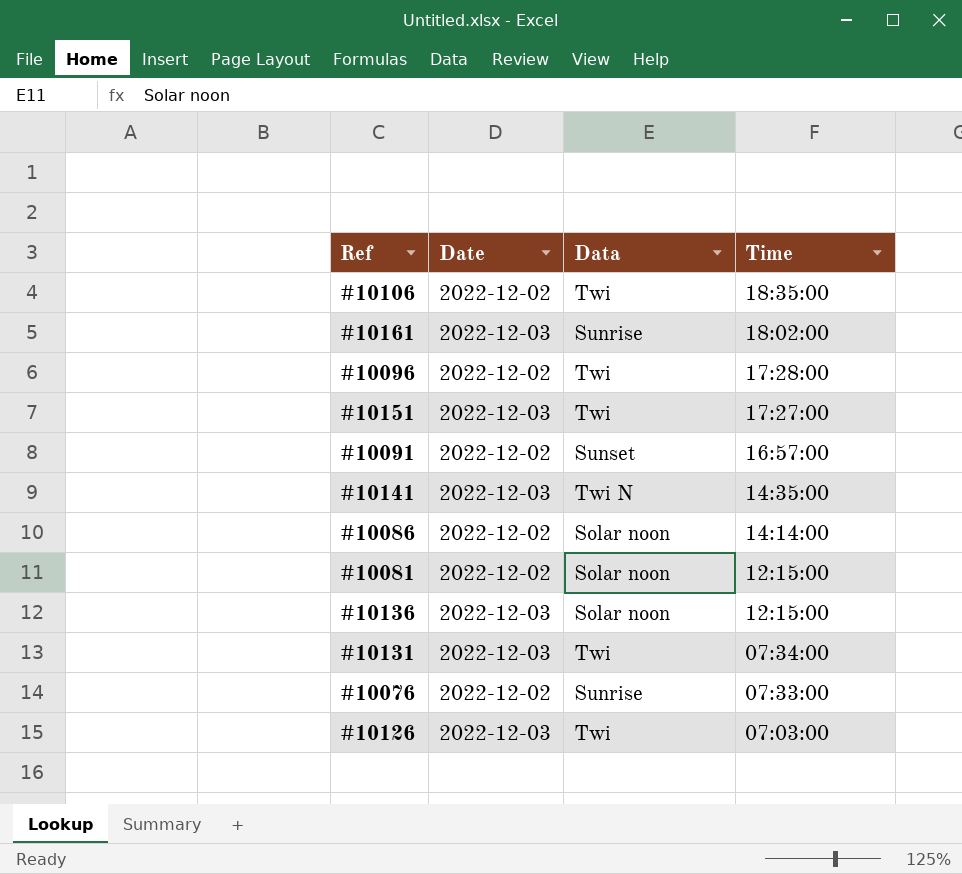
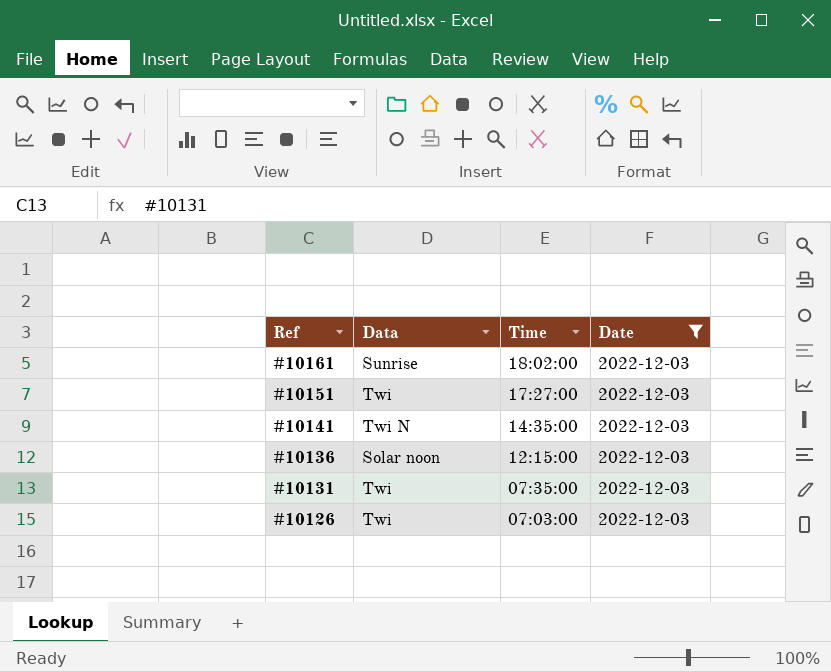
filter: none -> Date = 2022-12-03
column Date | position: 2 -> 4
#10131 | Time: 07:34:00 -> 07:35:00

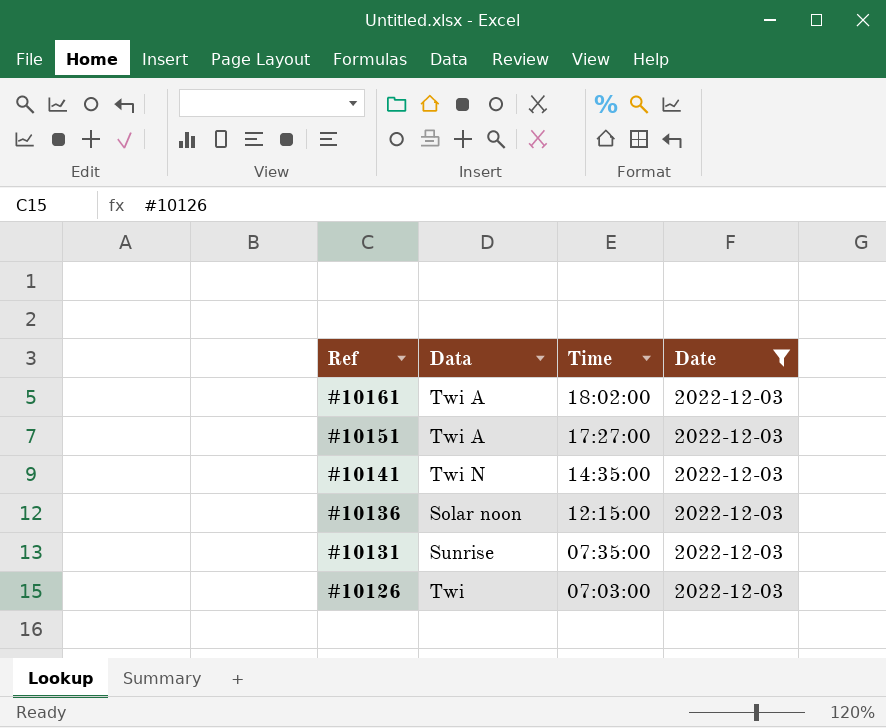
#10161 | Data: Sunrise -> Twi A
#10151 | Data: Twi -> Twi A
#10131 | Data: Twi -> Sunrise

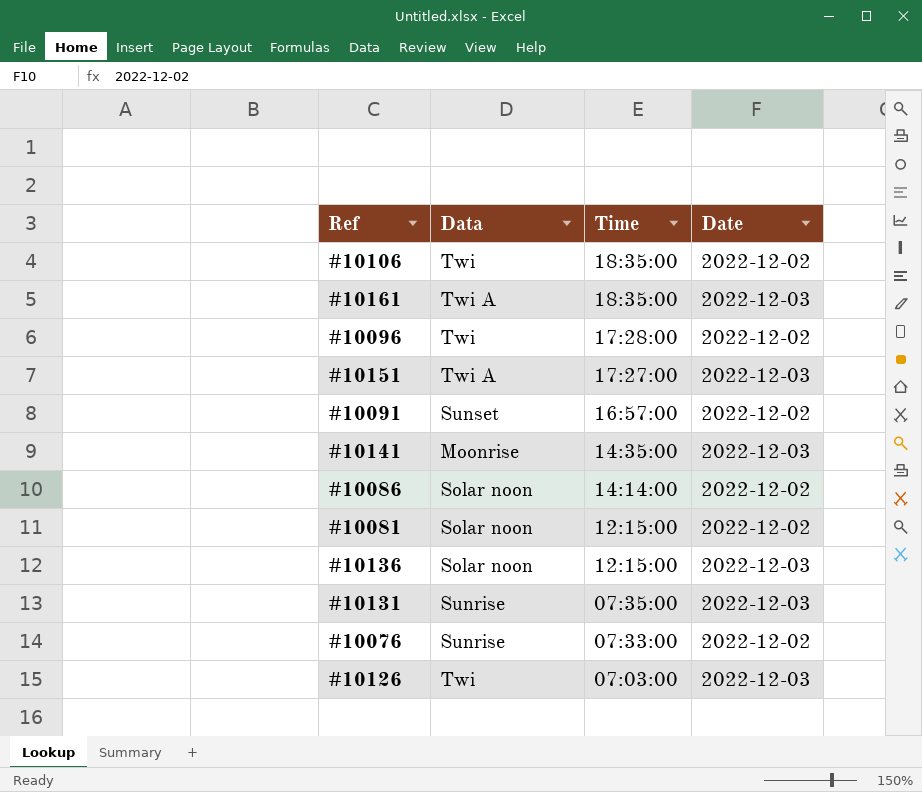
filter: Date = 2022-12-03 -> none
#10161 | Time: 18:02:00 -> 18:35:00
#10141 | Data: Twi N -> Moonrise

